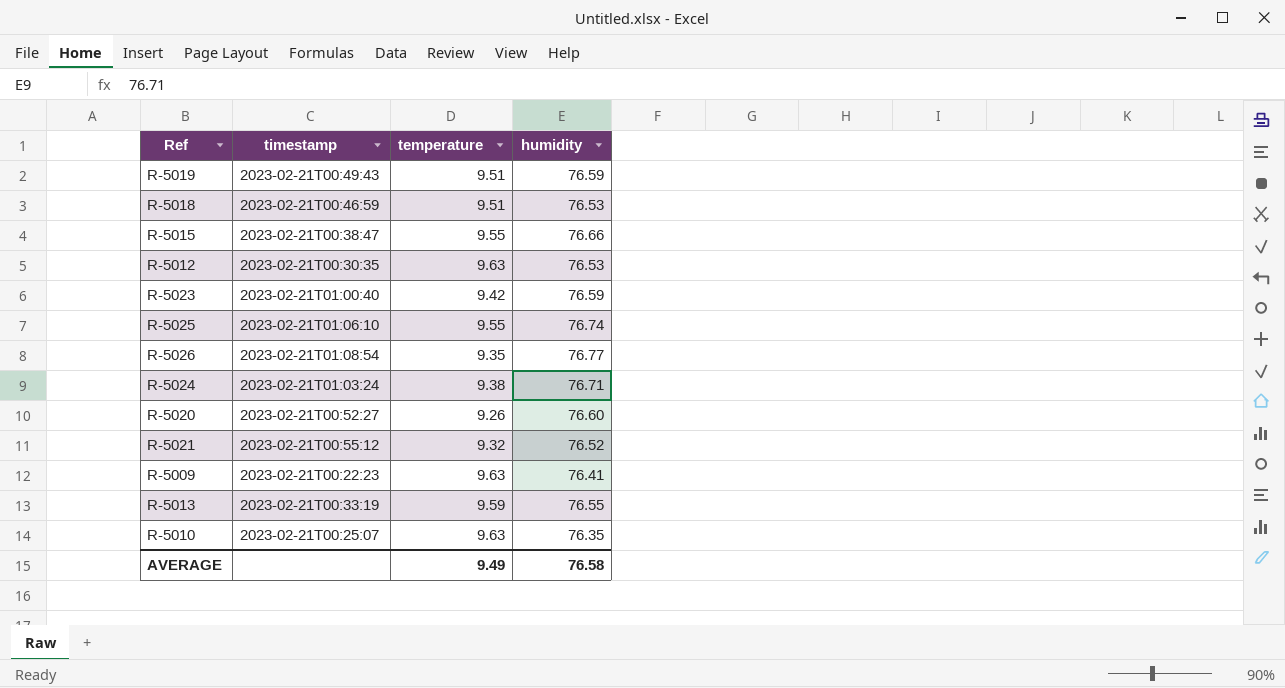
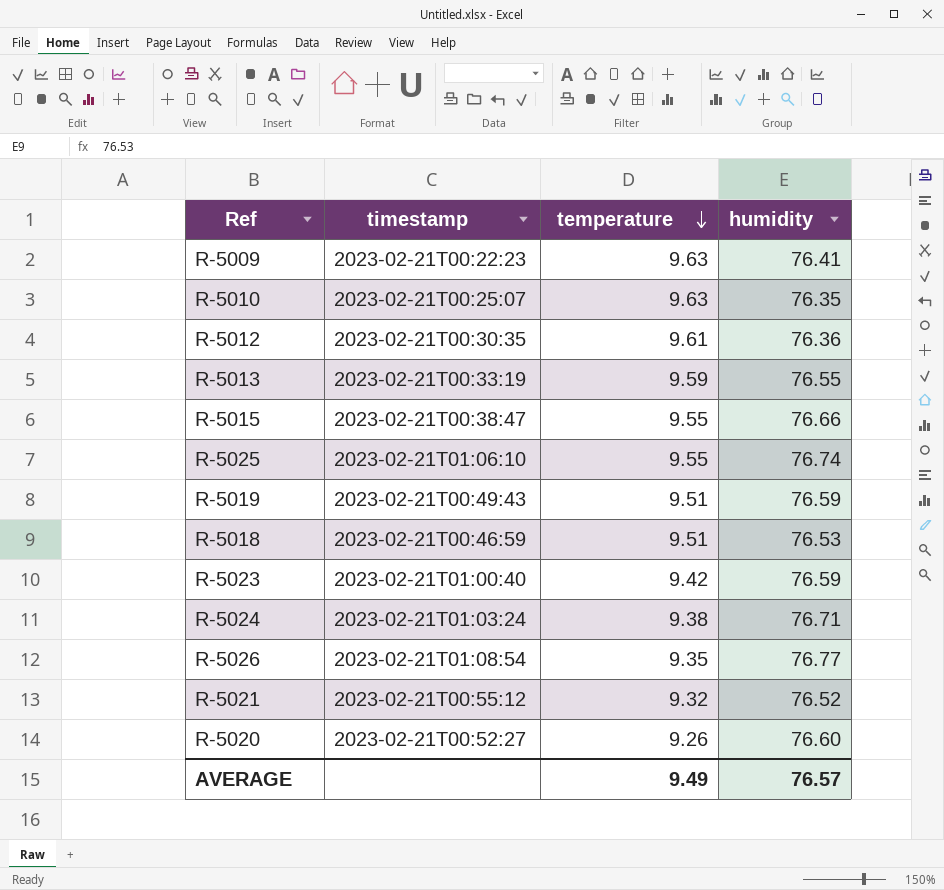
row order: none -> temperature descending
R-5012 | temperature: 9.63 -> 9.61
R-5012 | humidity: 76.53 -> 76.36
AVERAGE | humidity: 76.58 -> 76.57

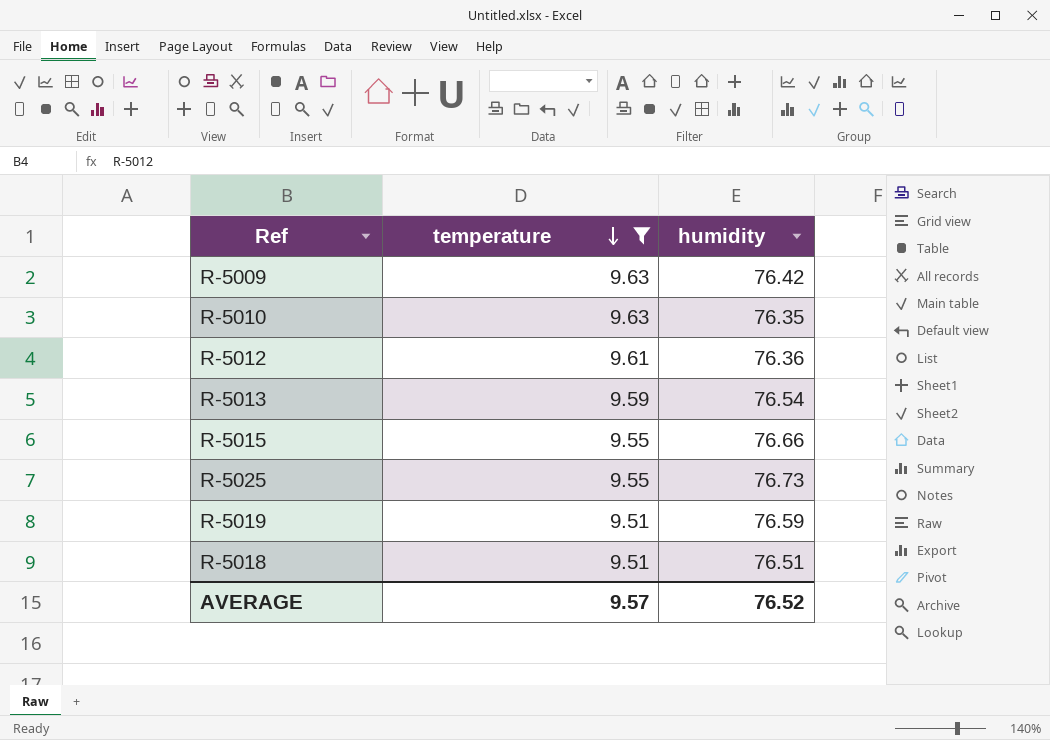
filter: none -> temperature >= 9.51
column timestamp | position: 2 -> none
R-5009 | humidity: 76.41 -> 76.42
R-5013 | humidity: 76.55 -> 76.54
R-5025 | humidity: 76.74 -> 76.73
R-5018 | humidity: 76.53 -> 76.51
AVERAGE | temperature: 9.49 -> 9.57
AVERAGE | humidity: 76.57 -> 76.52

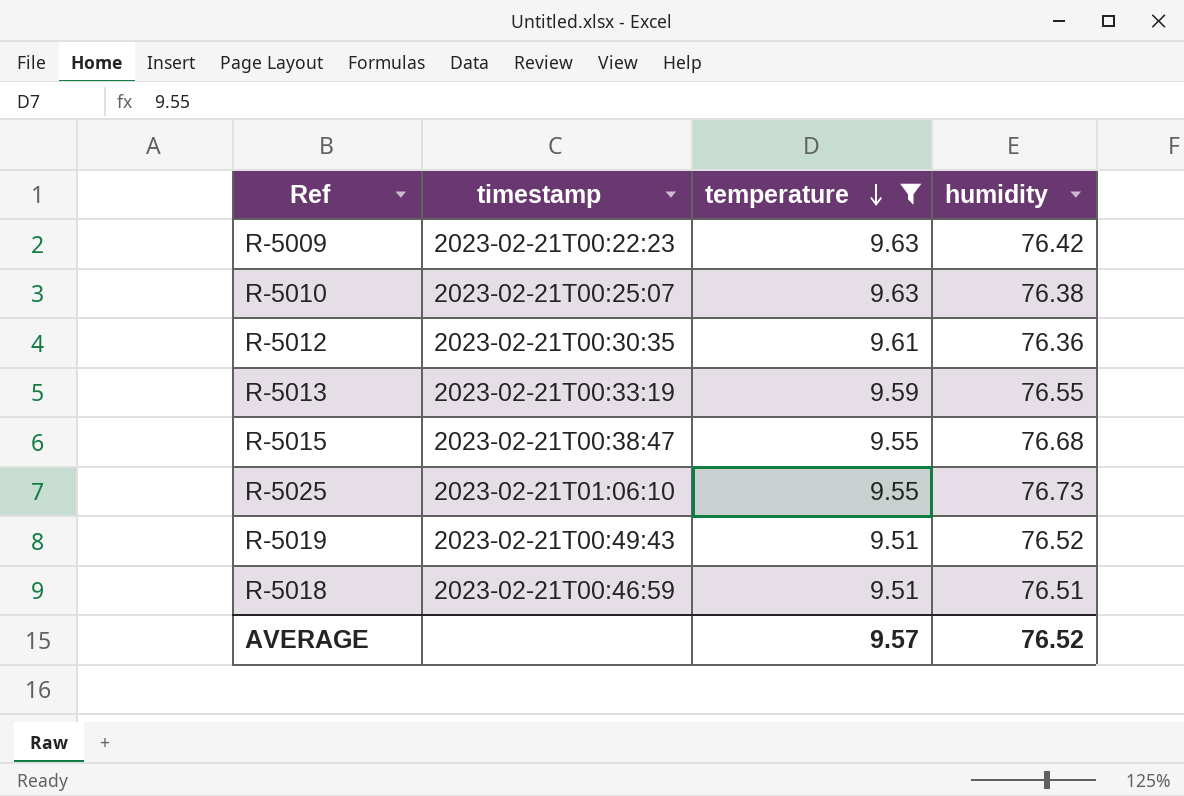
column timestamp | position: none -> 2
R-5010 | humidity: 76.35 -> 76.38
R-5013 | humidity: 76.54 -> 76.55
R-5015 | humidity: 76.66 -> 76.68
R-5019 | humidity: 76.59 -> 76.52

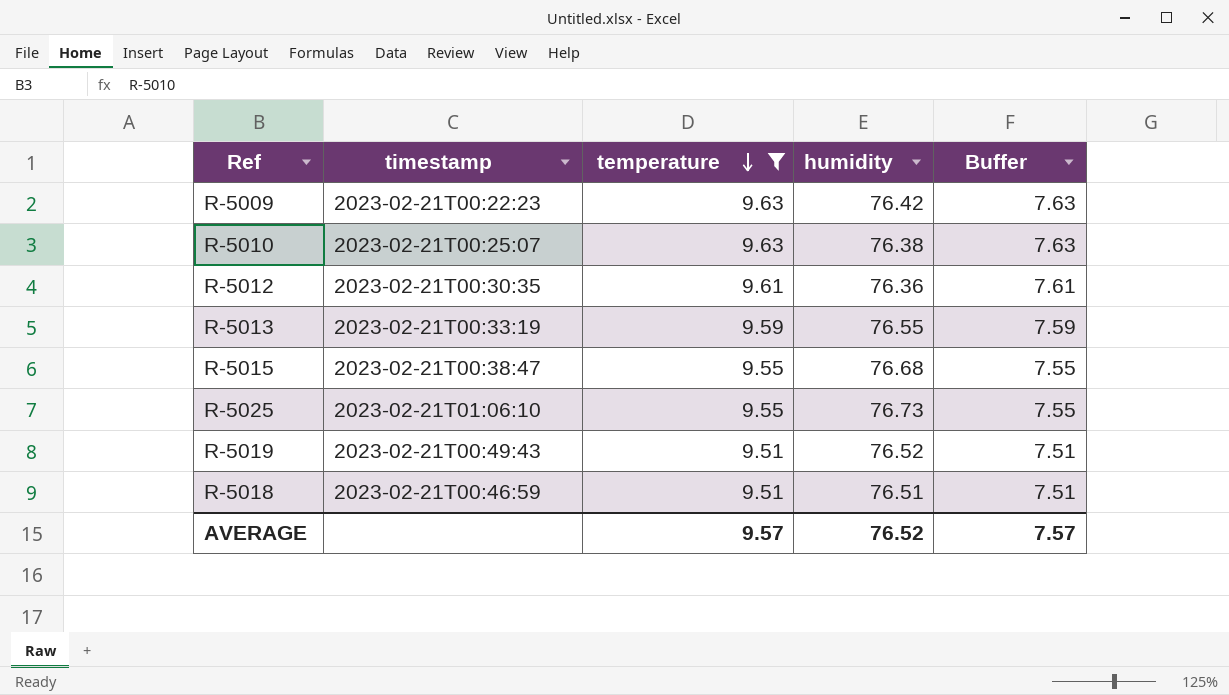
column Buffer | formula: none -> [temperature] - 2

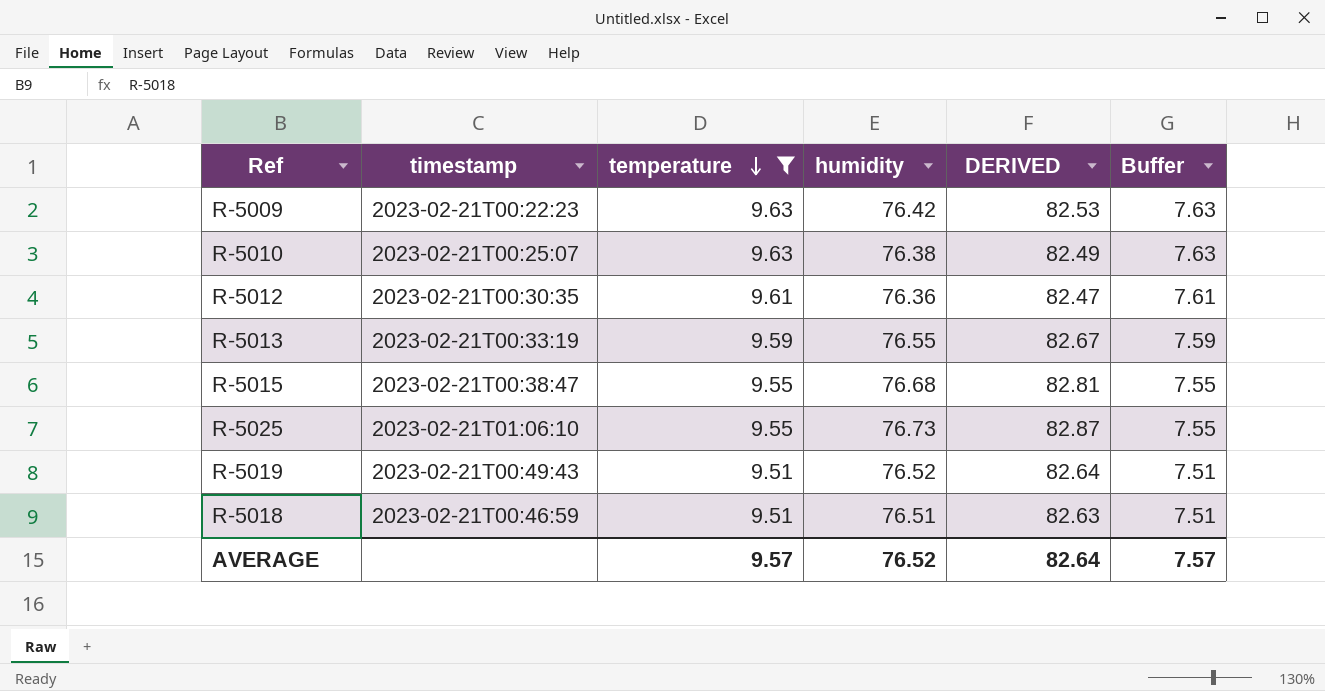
column DERIVED | formula: none -> [humidity] * 1.08

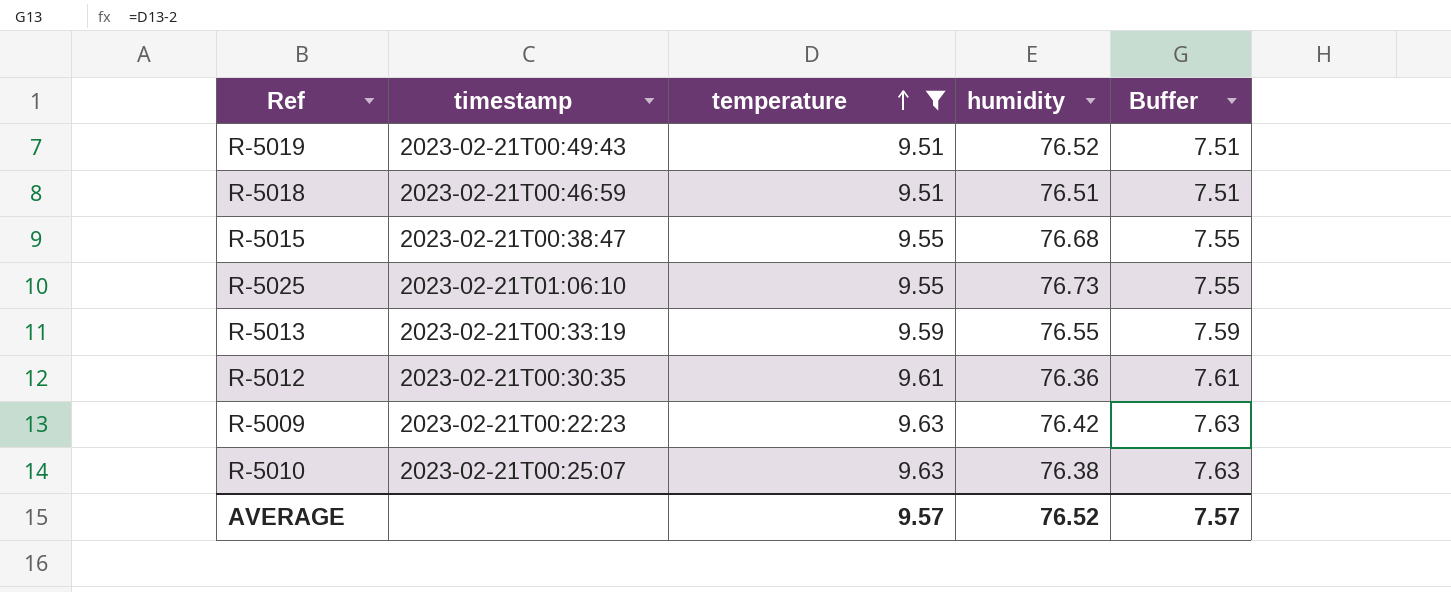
row order: temperature descending -> temperature ascending
column DERIVED | formula: [humidity] * 1.08 -> none

